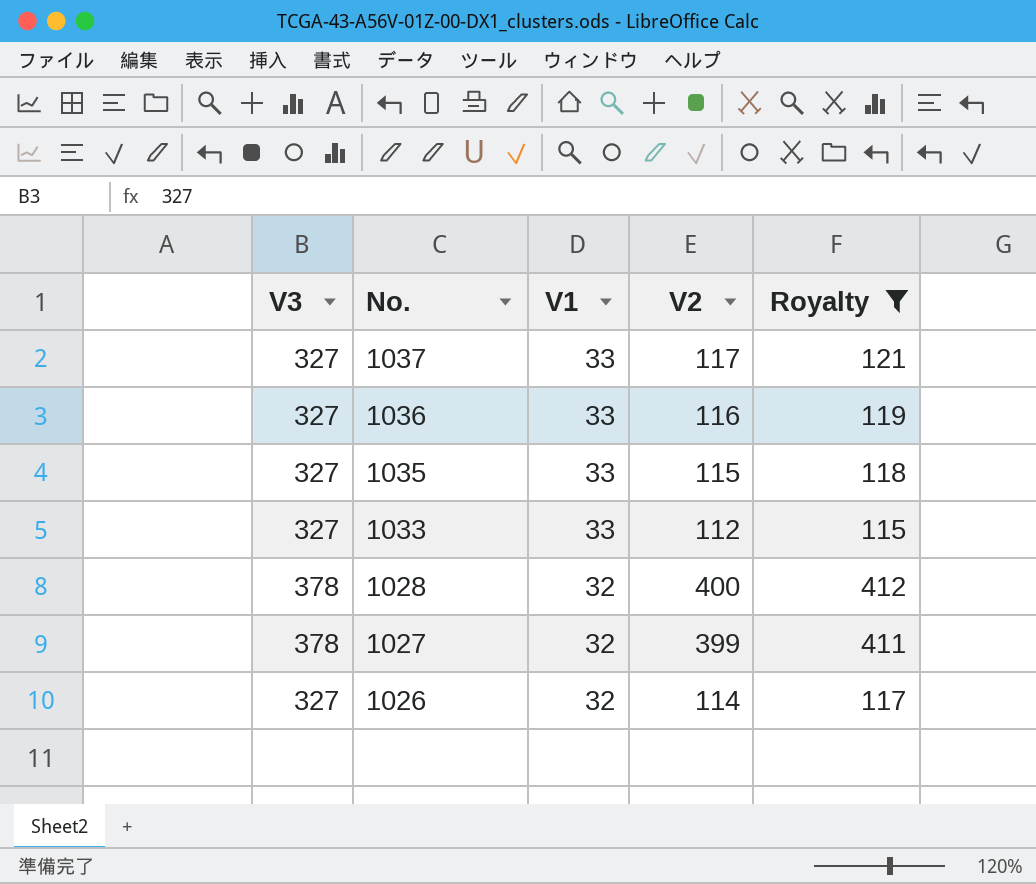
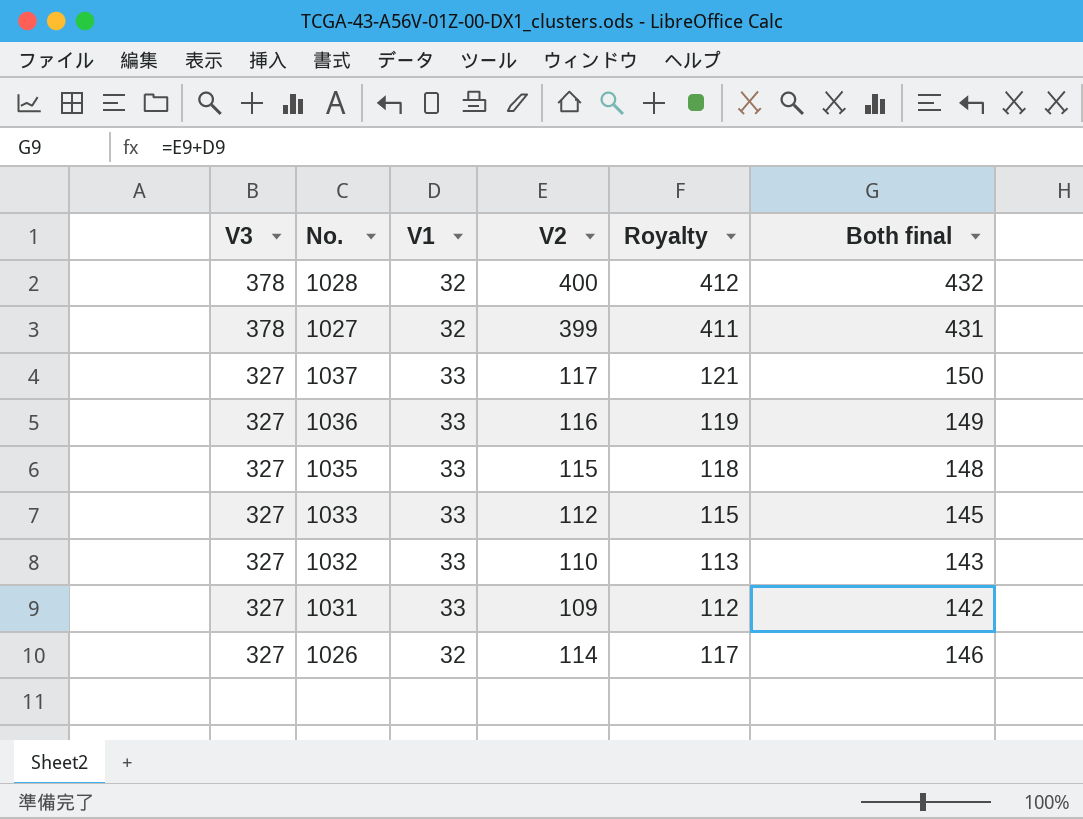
filter: Royalty >= 115 -> none
row order: No. descending -> V3 descending
column Both final | formula: none -> [V1] + [V2]

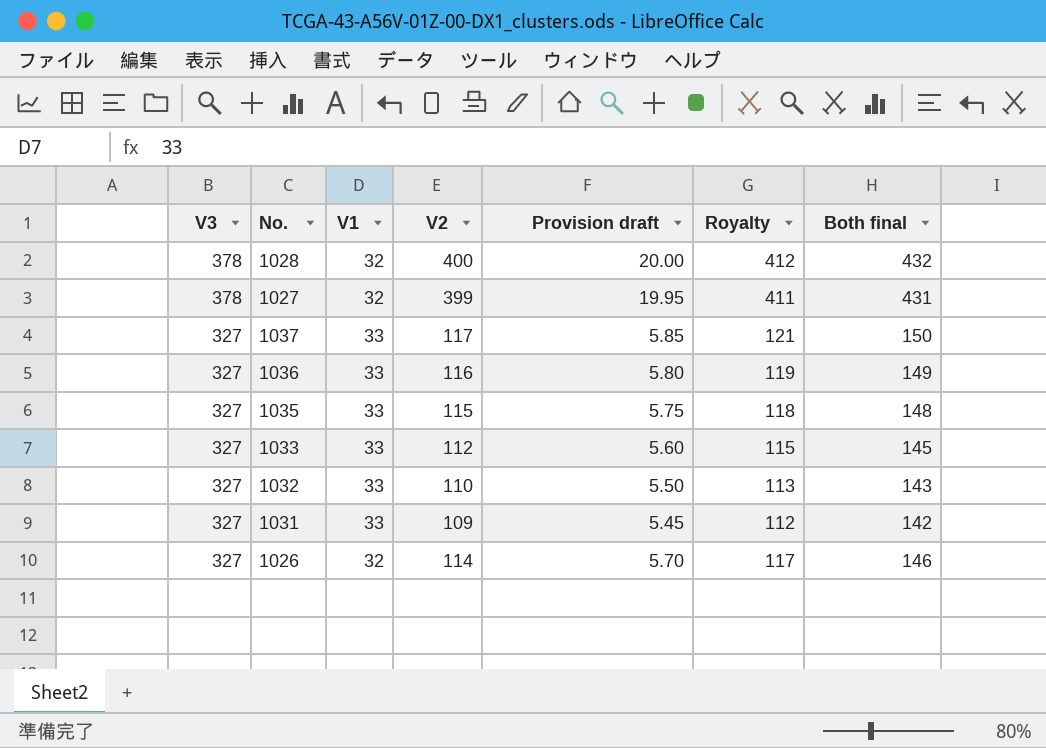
column Provision draft | formula: none -> [V2] * 0.05

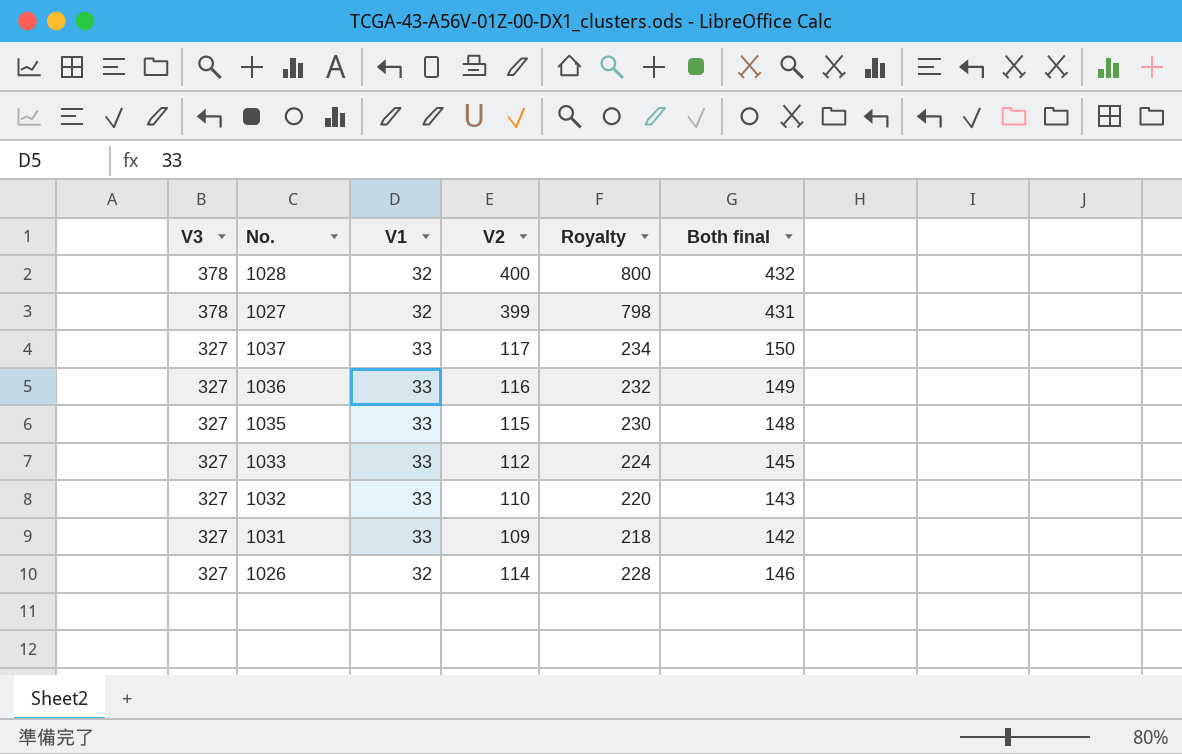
column Provision draft | formula: [V2] * 0.05 -> none
column Royalty | formula: [V2] * 1.03 -> [V2] * 2

